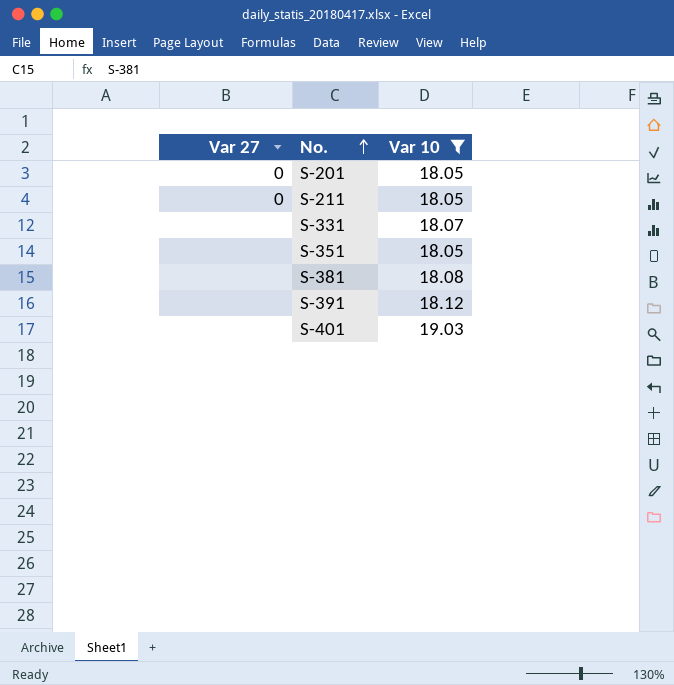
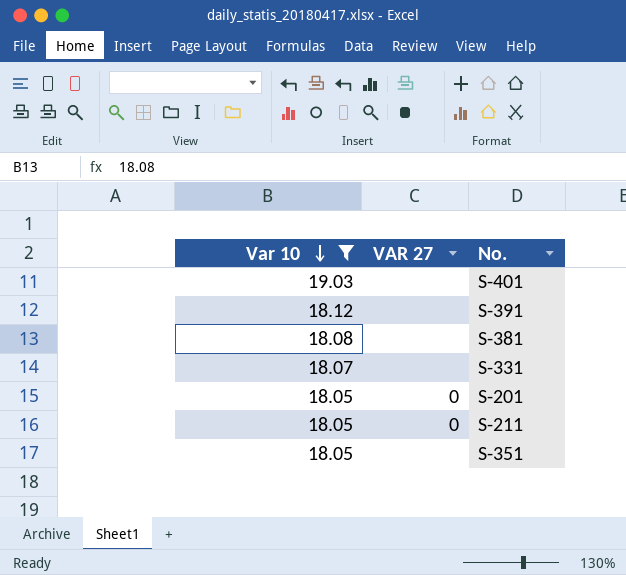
row order: No. ascending -> Var 10 descending
column Var 10 | position: 3 -> 1
column name: Var 27 -> VAR 27

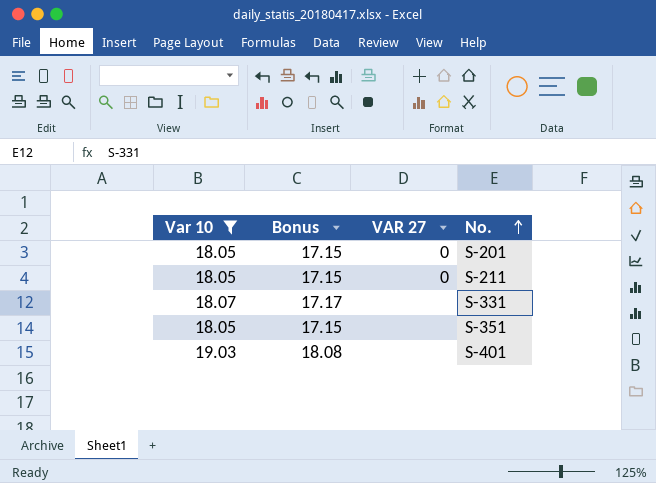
row order: Var 10 descending -> No. ascending
column Bonus | formula: none -> [Var 10] * 0.95
row S-391: 18.12 | none -> none
row S-381: 18.08 | none -> none

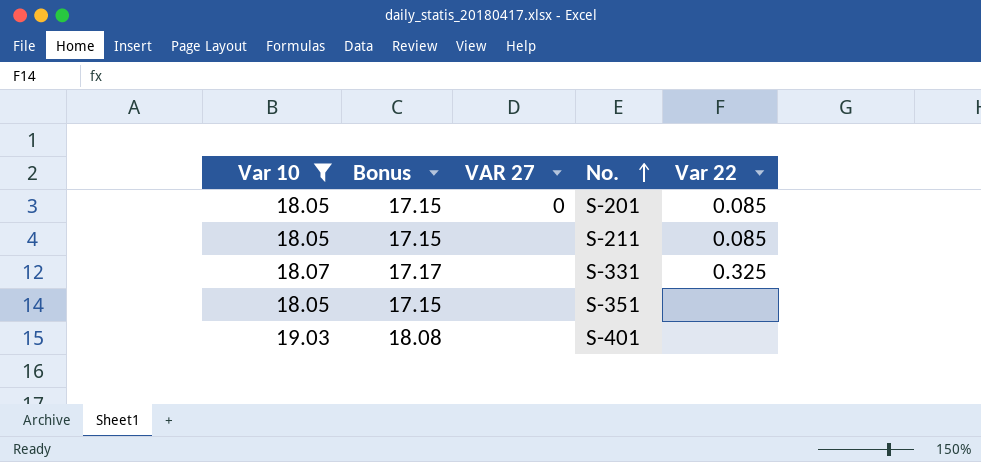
column Var 22 | position: none -> 5
S-211 | VAR 27: 0 -> none

